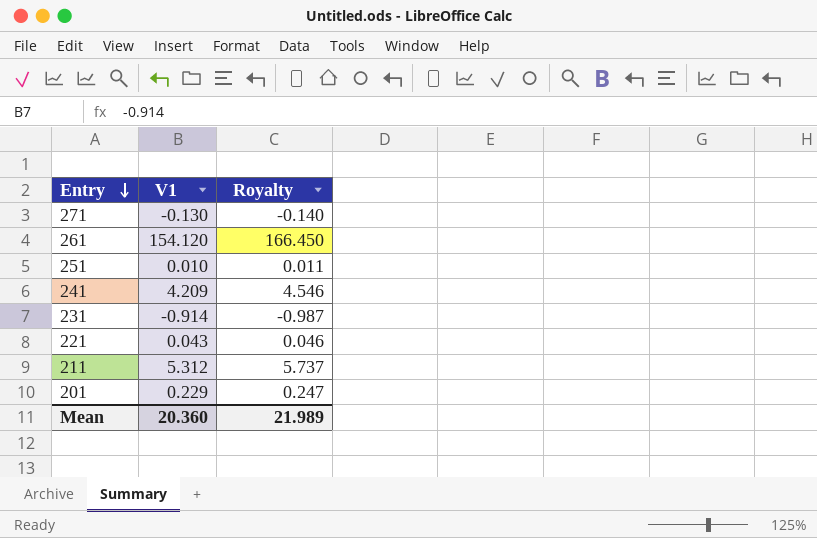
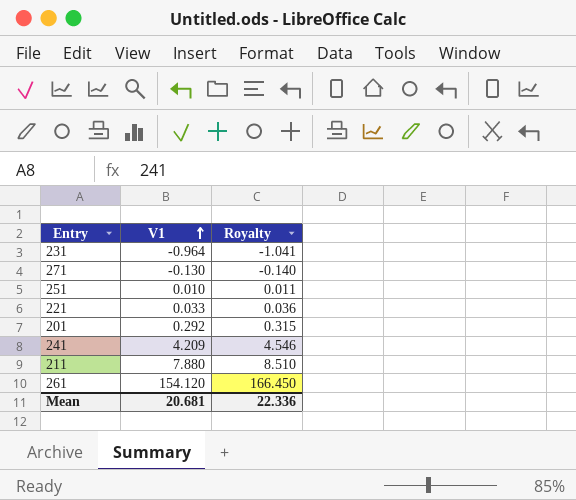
row order: Entry descending -> V1 ascending
231 | V1: -0.914 -> -0.964
231 | Royalty: -0.987 -> -1.041
221 | V1: 0.043 -> 0.033
221 | Royalty: 0.046 -> 0.036
201 | V1: 0.229 -> 0.292
201 | Royalty: 0.247 -> 0.315
211 | V1: 5.312 -> 7.880
211 | Royalty: 5.737 -> 8.510
Mean | V1: 20.360 -> 20.681
Mean | Royalty: 21.989 -> 22.336

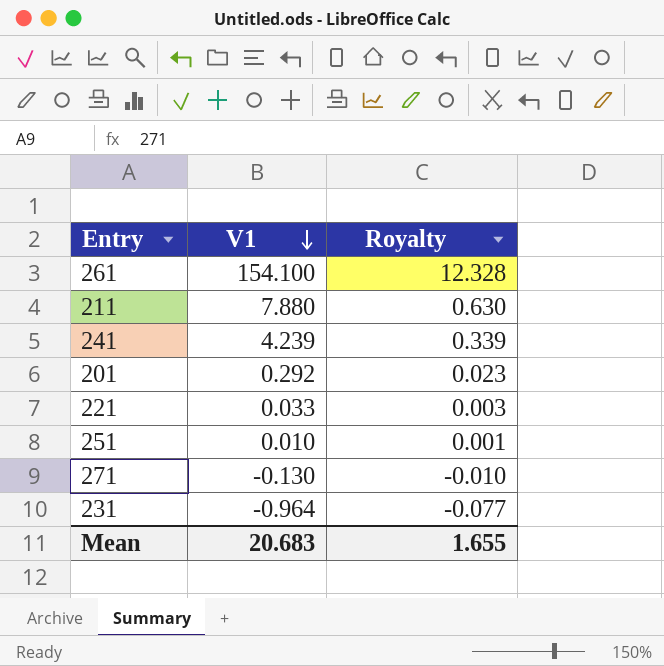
row order: V1 ascending -> V1 descending
column Royalty | formula: [V1] * 1.08 -> [V1] * 0.08
261 | V1: 154.120 -> 154.100
241 | V1: 4.209 -> 4.239
Mean | V1: 20.681 -> 20.683
Mean | Royalty: 22.336 -> 1.655

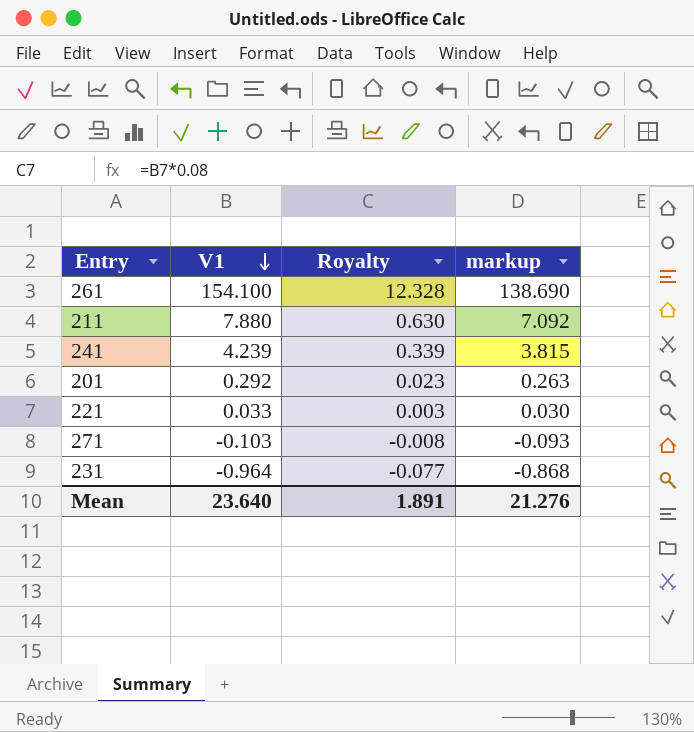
column markup | formula: none -> [V1] * 0.9
row 251: 0.010 | 0.001 -> none
271 | V1: -0.130 -> -0.103
271 | Royalty: -0.010 -> -0.008
Mean | V1: 20.683 -> 23.640
Mean | Royalty: 1.655 -> 1.891

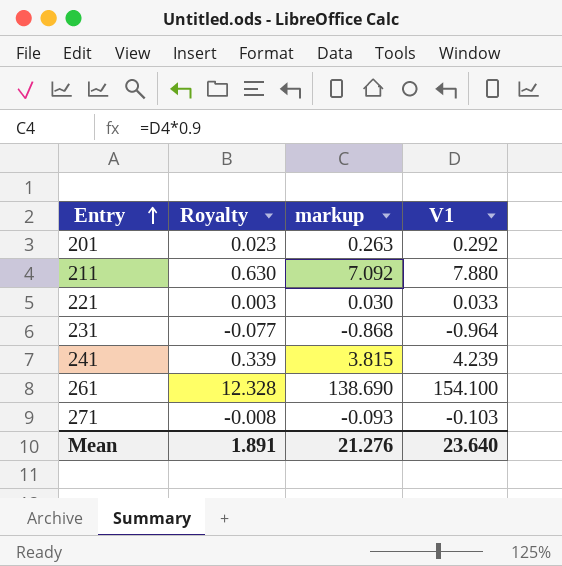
row order: V1 descending -> Entry ascending
column V1 | position: 2 -> 4

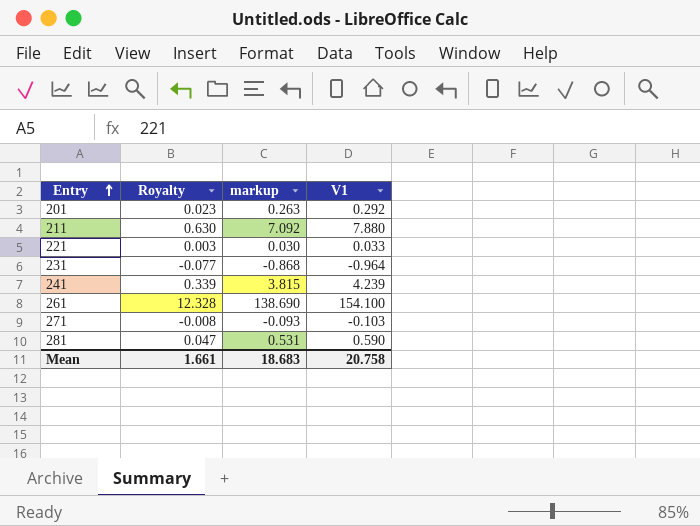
row 281: none -> 0.047 | 0.531 | 0.590
Mean | Royalty: 1.891 -> 1.661
Mean | markup: 21.276 -> 18.683
Mean | V1: 23.640 -> 20.758

